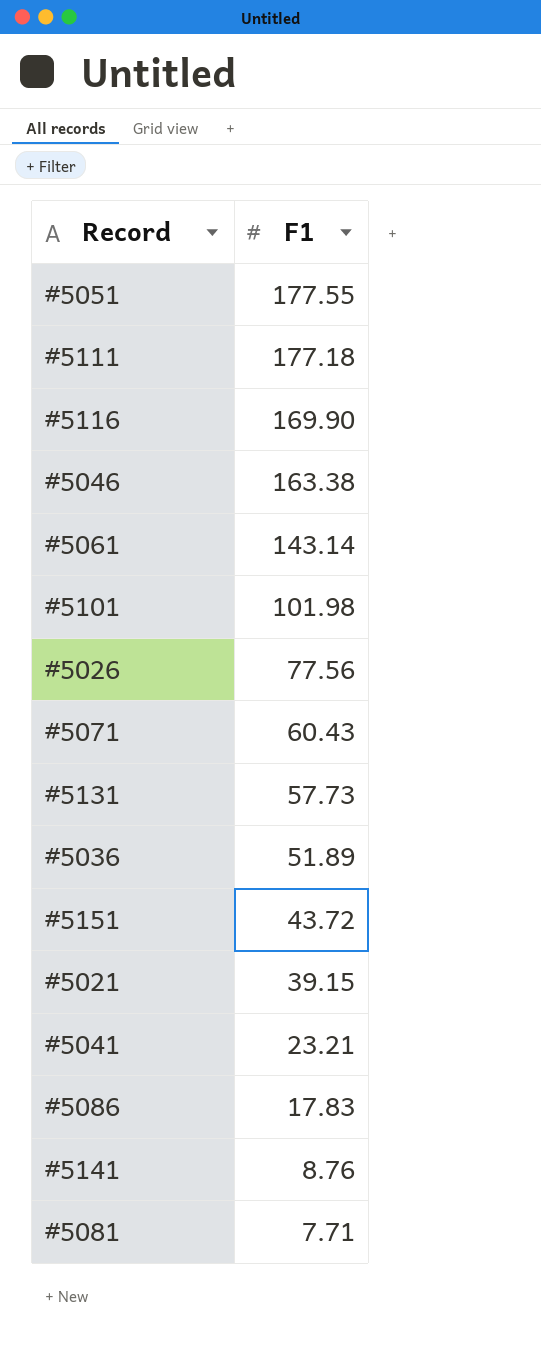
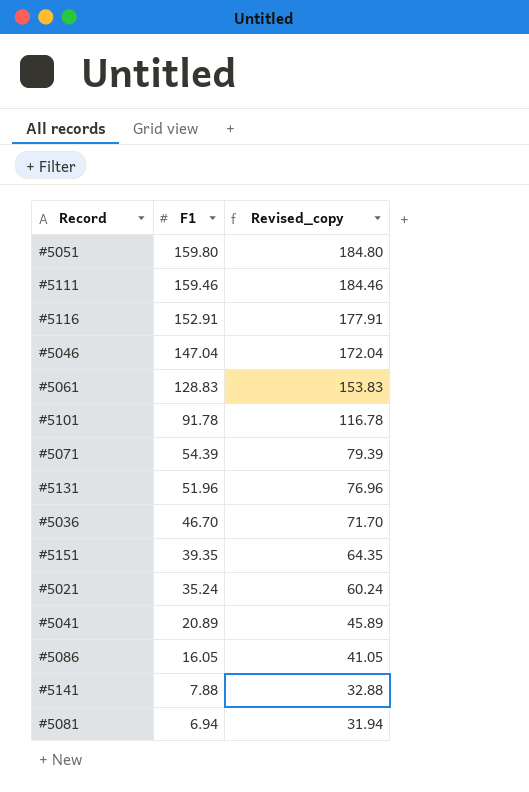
column Revised_copy | formula: none -> [F1] + 25
row #5026: 77.56 -> none
#5051 | F1: 177.55 -> 159.80
#5111 | F1: 177.18 -> 159.46
#5116 | F1: 169.90 -> 152.91
#5046 | F1: 163.38 -> 147.04
#5061 | F1: 143.14 -> 128.83
#5101 | F1: 101.98 -> 91.78
#5071 | F1: 60.43 -> 54.39
#5131 | F1: 57.73 -> 51.96
#5036 | F1: 51.89 -> 46.70
#5151 | F1: 43.72 -> 39.35
#5021 | F1: 39.15 -> 35.24
#5041 | F1: 23.21 -> 20.89
#5086 | F1: 17.83 -> 16.05
#5141 | F1: 8.76 -> 7.88
#5081 | F1: 7.71 -> 6.94

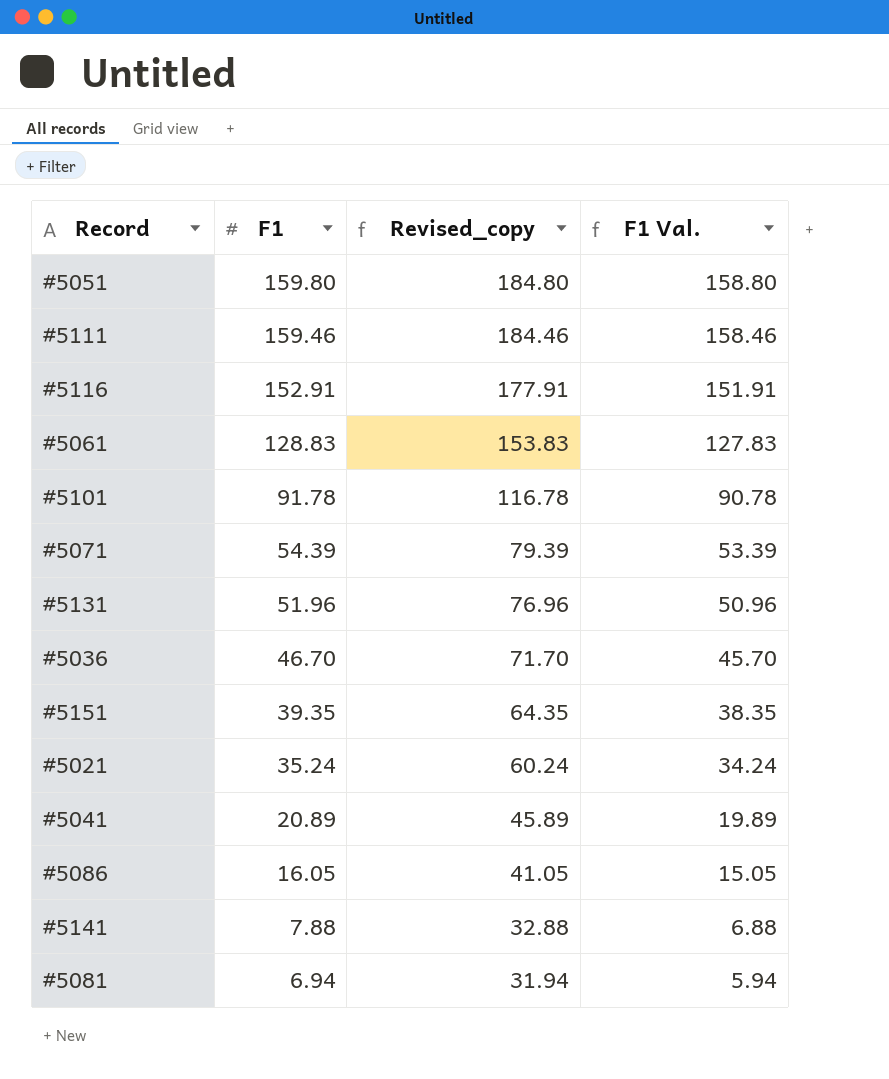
column F1 Val. | formula: none -> [F1] - 1
row #5046: 147.04 | 172.04 -> none

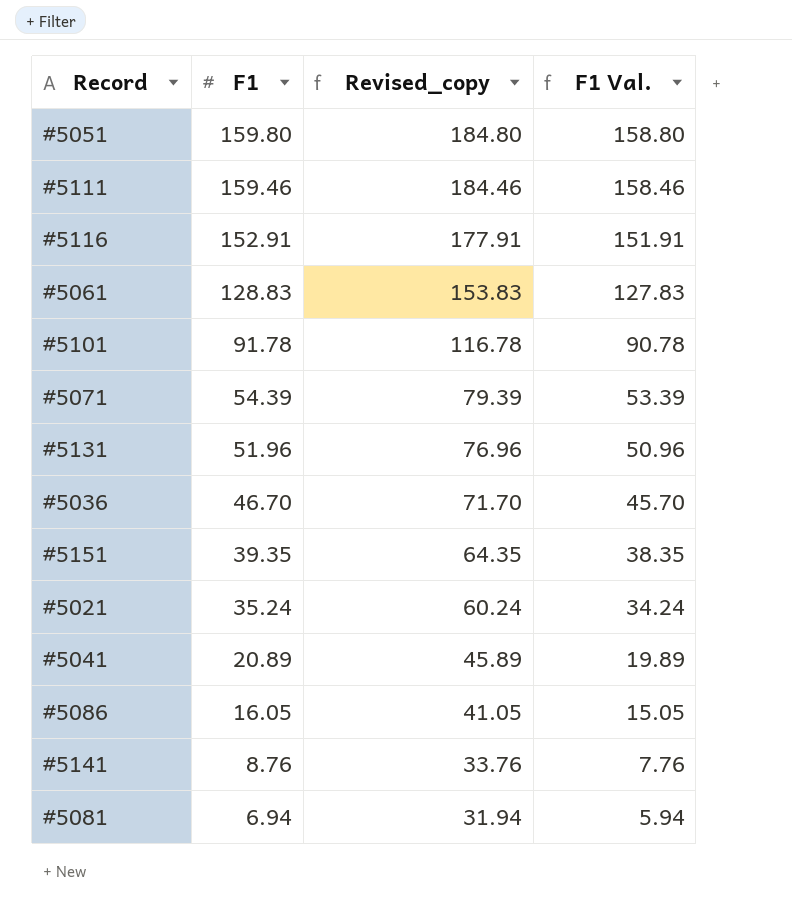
#5141 | F1: 7.88 -> 8.76
#5141 | Revised_copy: 32.88 -> 33.76
#5141 | F1 Val.: 6.88 -> 7.76

